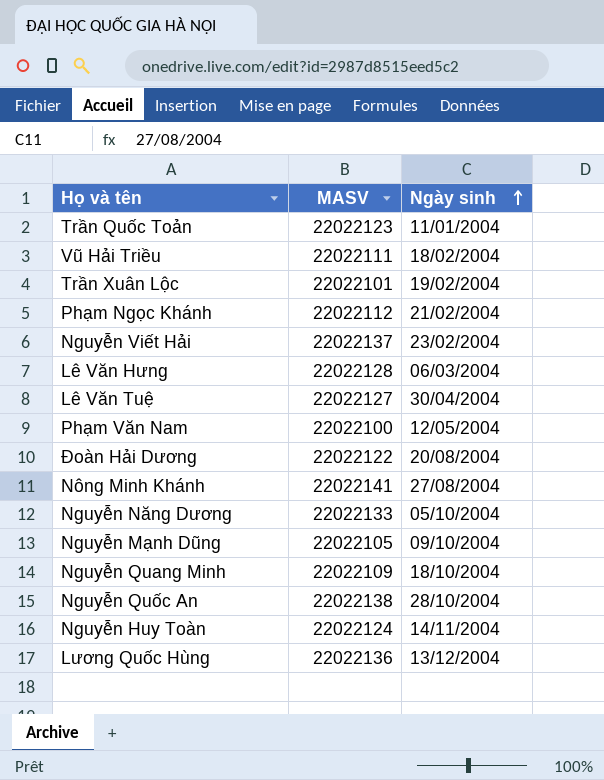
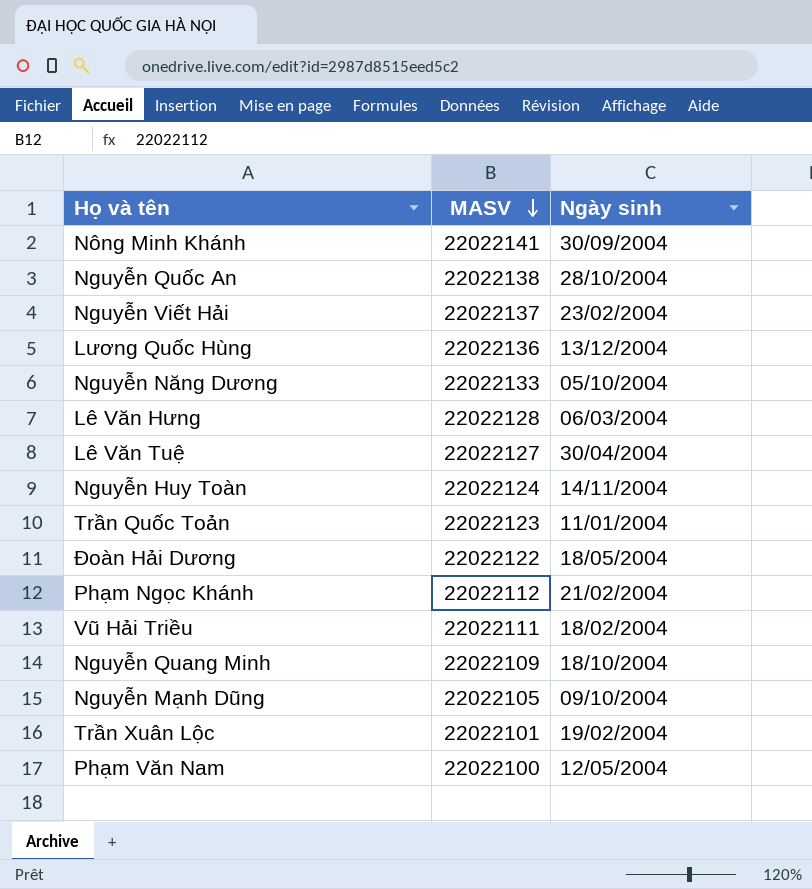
row order: Ngày sinh ascending -> MASV descending
Nông Minh Khánh | Ngày sinh: 27/08/2004 -> 30/09/2004
Đoàn Hải Dương | Ngày sinh: 20/08/2004 -> 18/05/2004

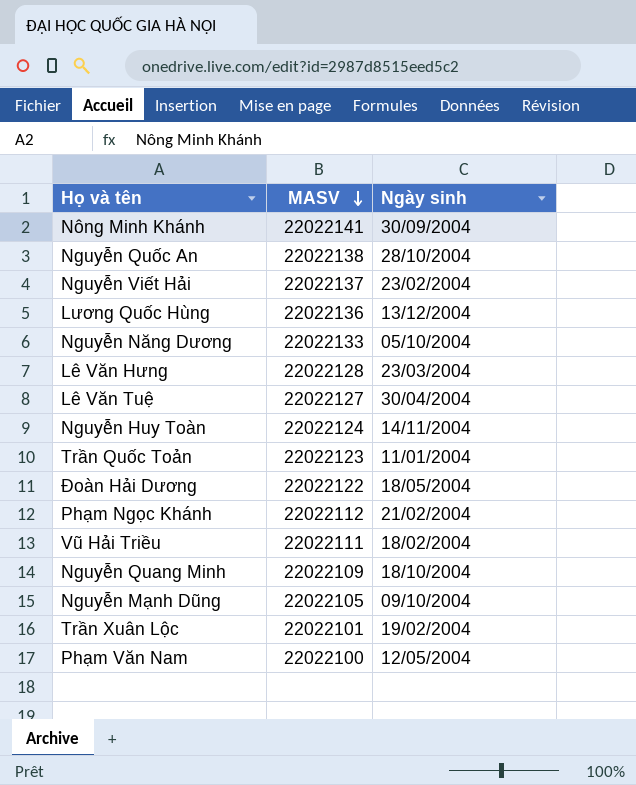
Lê Văn Hưng | Ngày sinh: 06/03/2004 -> 23/03/2004

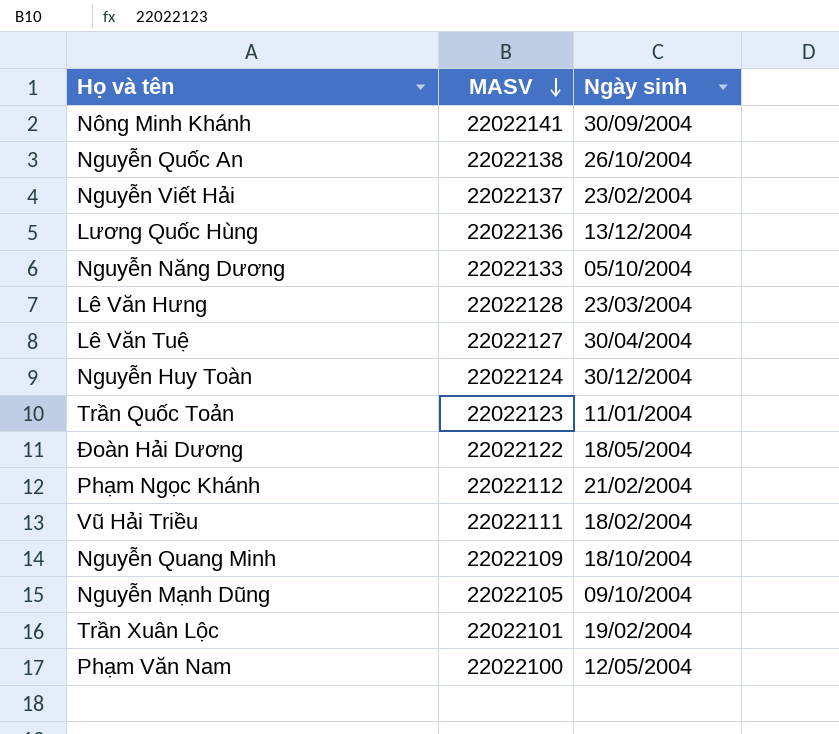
Nguyễn Quốc An | Ngày sinh: 28/10/2004 -> 26/10/2004
Nguyễn Huy Toàn | Ngày sinh: 14/11/2004 -> 30/12/2004

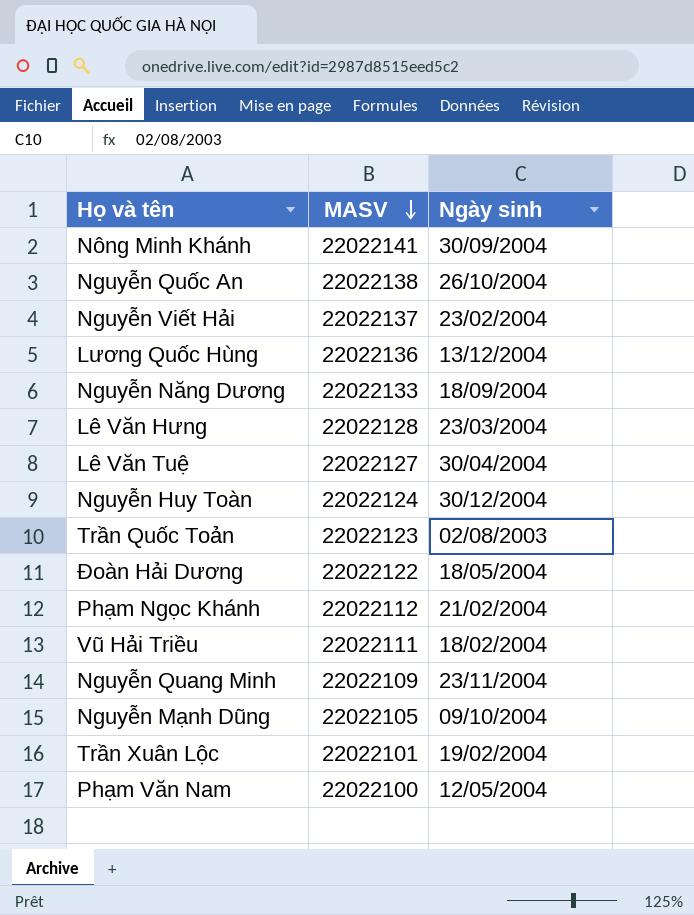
Nguyễn Năng Dương | Ngày sinh: 05/10/2004 -> 18/09/2004
Trần Quốc Toản | Ngày sinh: 11/01/2004 -> 02/08/2003
Nguyễn Quang Minh | Ngày sinh: 18/10/2004 -> 23/11/2004

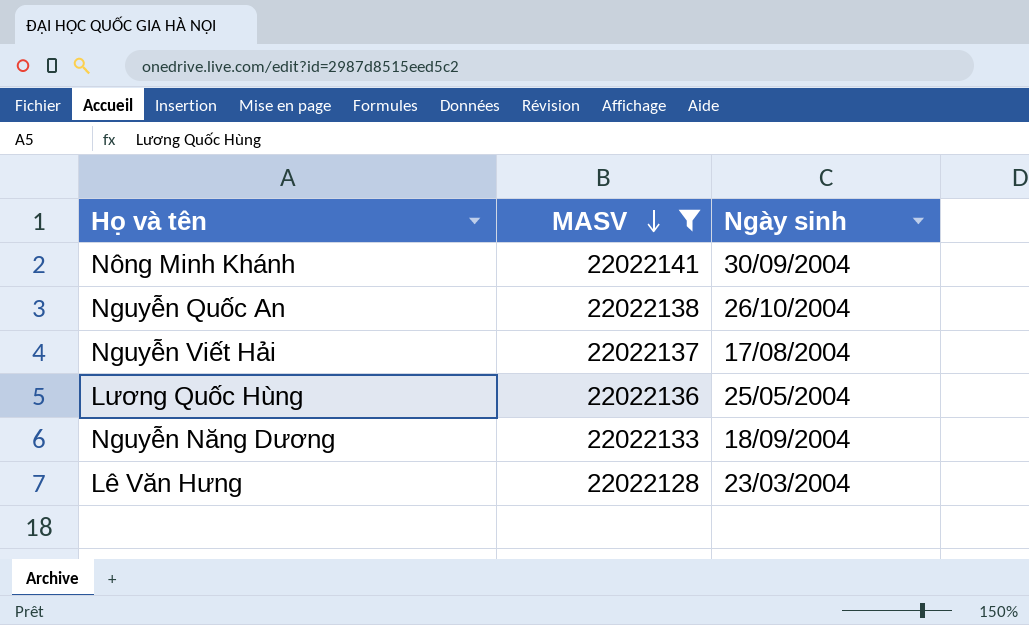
filter: none -> MASV >= 22022128
Nguyễn Viết Hải | Ngày sinh: 23/02/2004 -> 17/08/2004
Lương Quốc Hùng | Ngày sinh: 13/12/2004 -> 25/05/2004

